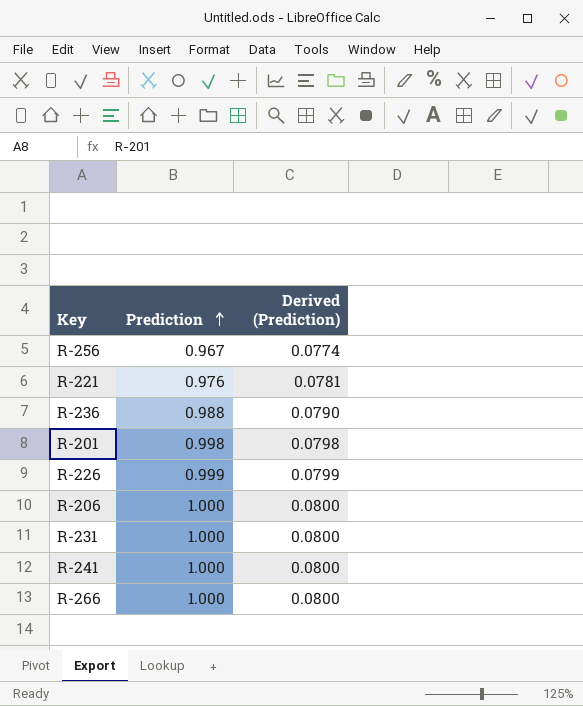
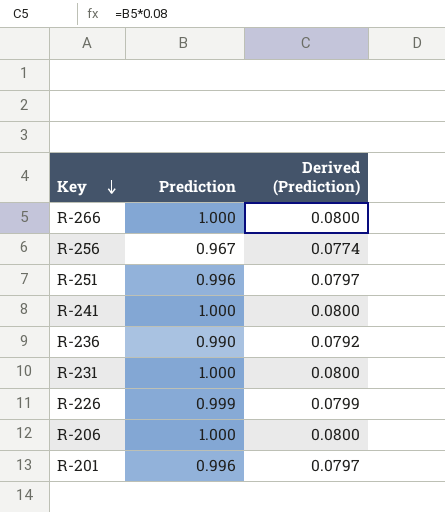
row order: Prediction ascending -> Key descending
row R-221: 0.976 | 0.0781 -> none
row R-251: none -> 0.996 | 0.0797
R-236 | Prediction: 0.988 -> 0.990
R-236 | Derived (Prediction): 0.0790 -> 0.0792
R-201 | Prediction: 0.998 -> 0.996
R-201 | Derived (Prediction): 0.0798 -> 0.0797

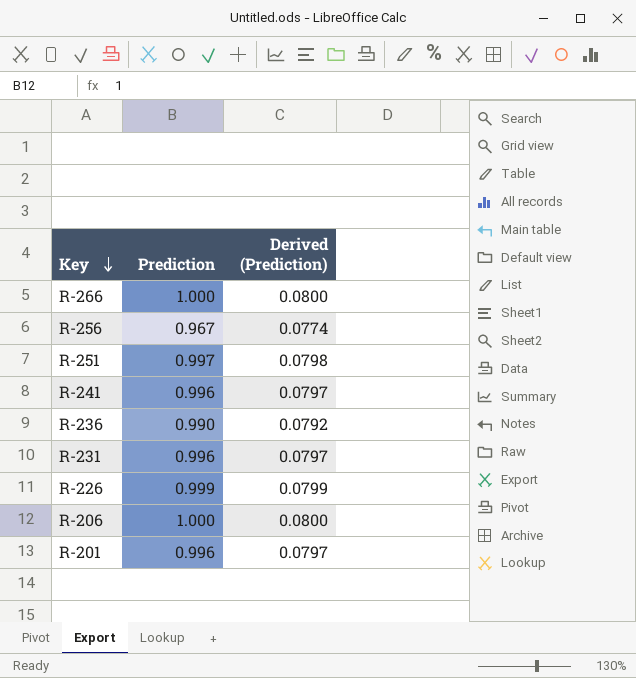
R-251 | Prediction: 0.996 -> 0.997
R-251 | Derived (Prediction): 0.0797 -> 0.0798
R-241 | Prediction: 1.000 -> 0.996
R-241 | Derived (Prediction): 0.0800 -> 0.0797
R-231 | Prediction: 1.000 -> 0.996
R-231 | Derived (Prediction): 0.0800 -> 0.0797

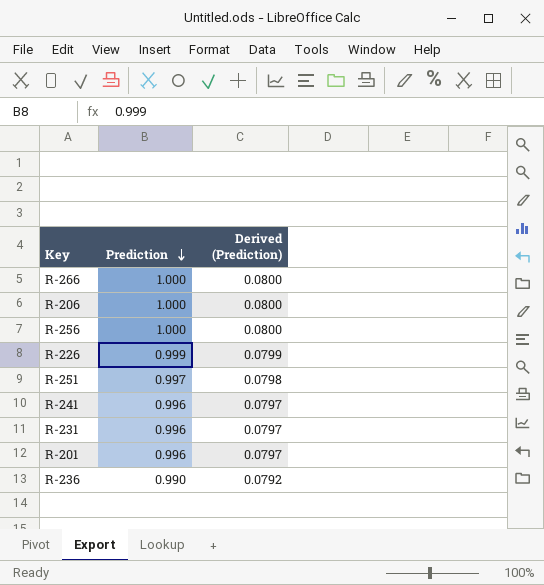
row order: Key descending -> Prediction descending
R-256 | Prediction: 0.967 -> 1.000
R-256 | Derived (Prediction): 0.0774 -> 0.0800

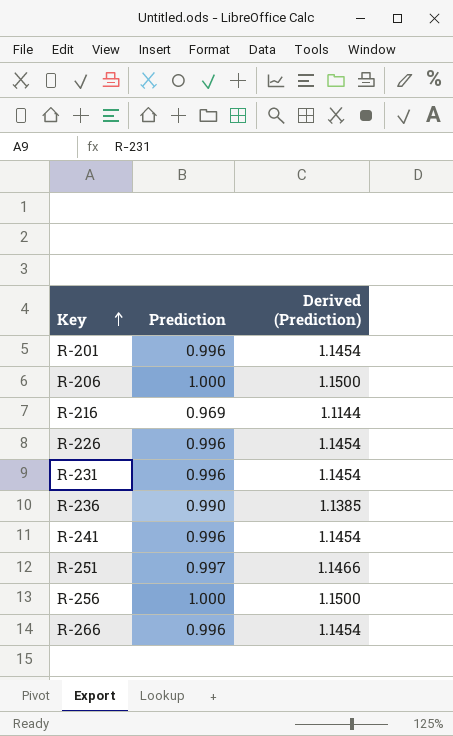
row order: Prediction descending -> Key ascending
column Derived (Prediction) | formula: [Prediction] * 0.08 -> [Prediction] * 1.15
row R-216: none -> 0.969 | 1.1144
R-226 | Prediction: 0.999 -> 0.996
R-266 | Prediction: 1.000 -> 0.996

